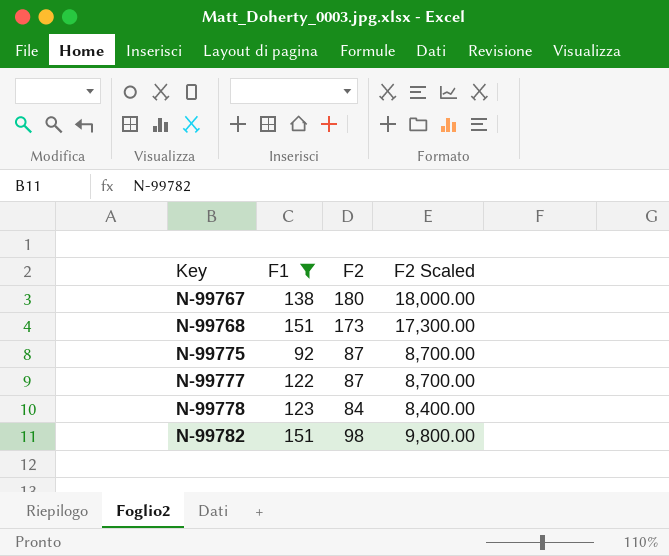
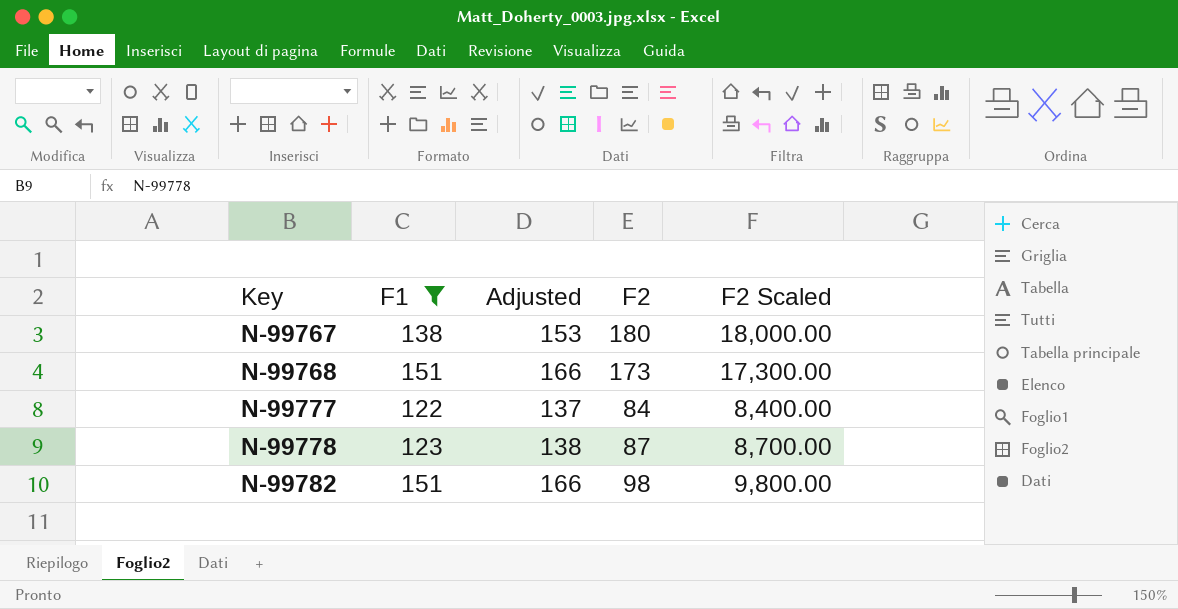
column Adjusted | formula: none -> [F1] + 15
row N-99775: 92 | 87 | 8,700.00 -> none
N-99777 | F2: 87 -> 84
N-99777 | F2 Scaled: 8,700.00 -> 8,400.00
N-99778 | F2: 84 -> 87
N-99778 | F2 Scaled: 8,400.00 -> 8,700.00

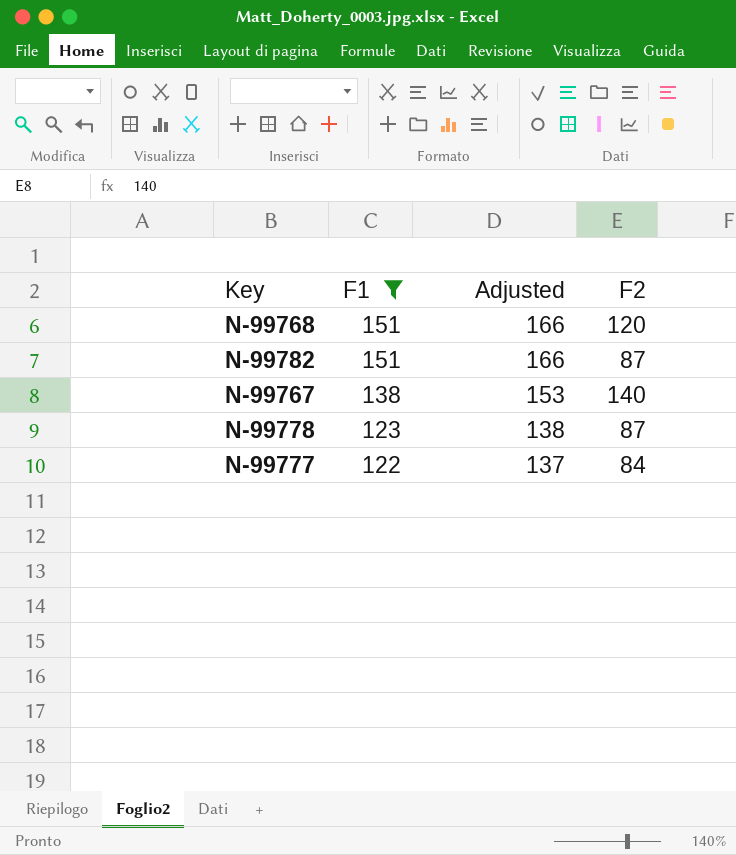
row order: Key ascending -> F1 descending
column F2 Scaled | formula: [F2] * 100 -> none
N-99768 | F2: 173 -> 120
N-99782 | F2: 98 -> 87
N-99767 | F2: 180 -> 140

